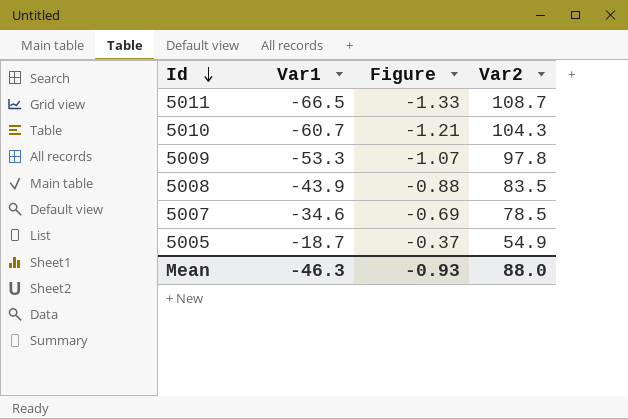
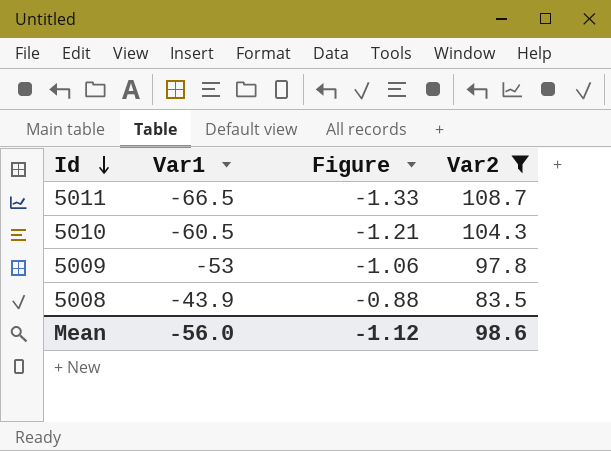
filter: none -> Var2 >= 83.5
5010 | Var1: -60.7 -> -60.5
5009 | Var1: -53.3 -> -53
5009 | Figure: -1.07 -> -1.06
Mean | Var1: -46.3 -> -56.0
Mean | Figure: -0.93 -> -1.12
Mean | Var2: 88.0 -> 98.6

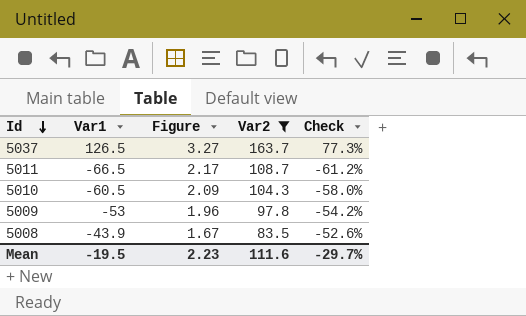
column Figure | formula: [Var1] * 0.02 -> [Var2] * 0.02
column Check | formula: none -> [Var1] / [Var2]
row 5037: none -> 126.5 | 3.27 | 163.7 | 77.3%
Mean | Var1: -56.0 -> -19.5
Mean | Figure: -1.12 -> 2.23
Mean | Var2: 98.6 -> 111.6

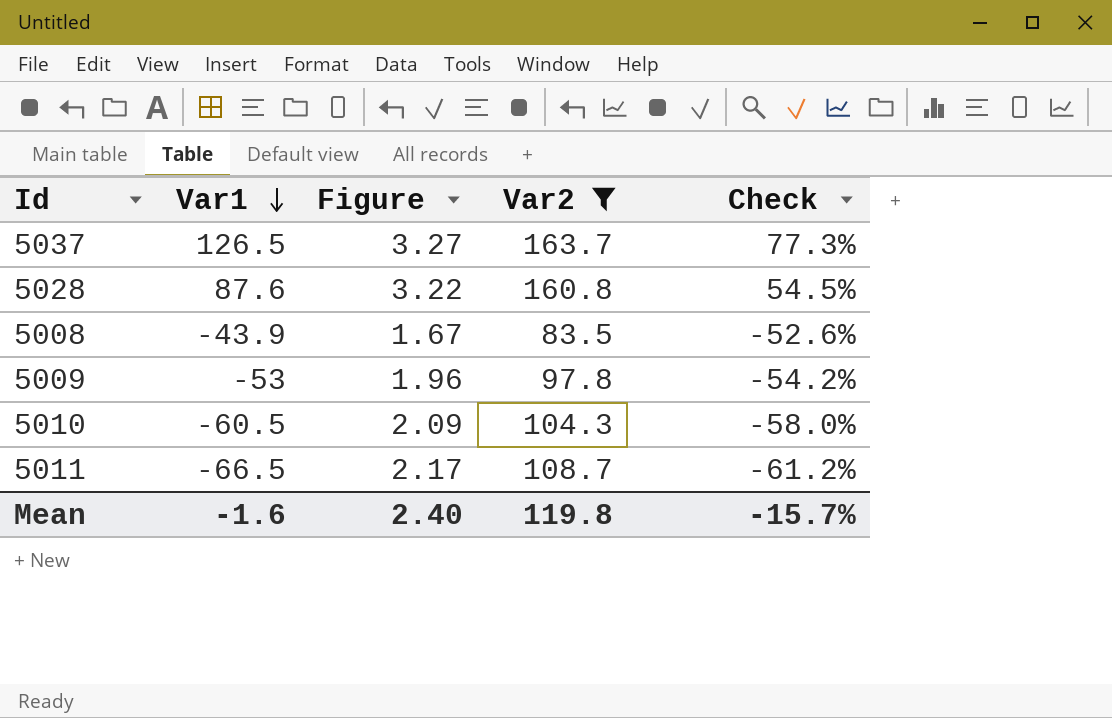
row order: Id descending -> Var1 descending
row 5028: none -> 87.6 | 3.22 | 160.8 | 54.5%
Mean | Var1: -19.5 -> -1.6
Mean | Figure: 2.23 -> 2.40
Mean | Var2: 111.6 -> 119.8
Mean | Check: -29.7% -> -15.7%

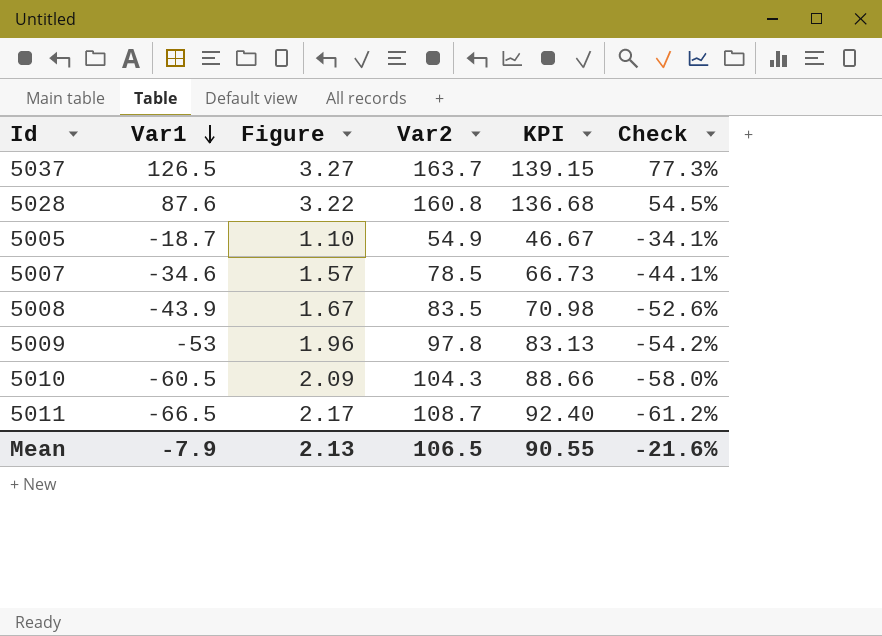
filter: Var2 >= 83.5 -> none
column KPI | formula: none -> [Var2] * 0.85
Mean | Var1: -1.6 -> -7.9
Mean | Figure: 2.40 -> 2.13
Mean | Var2: 119.8 -> 106.5
Mean | Check: -15.7% -> -21.6%

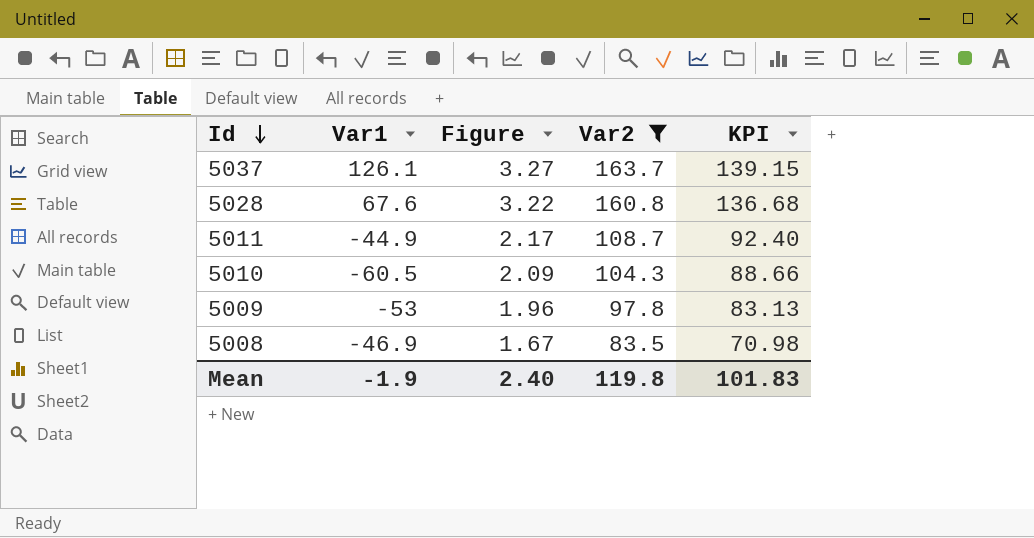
filter: none -> Var2 >= 83.5
row order: Var1 descending -> Id descending
column Check | formula: [Var1] / [Var2] -> none
5037 | Var1: 126.5 -> 126.1
5028 | Var1: 87.6 -> 67.6
5011 | Var1: -66.5 -> -44.9
5008 | Var1: -43.9 -> -46.9
Mean | Var1: -7.9 -> -1.9
Mean | Figure: 2.13 -> 2.40
Mean | Var2: 106.5 -> 119.8
Mean | KPI: 90.55 -> 101.83

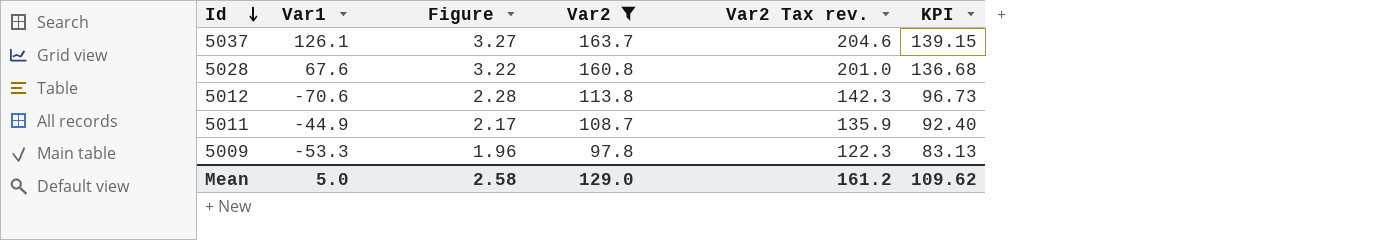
column Var2 Tax rev. | formula: none -> [Var2] * 1.25
row 5010: -60.5 | 2.09 | 104.3 | 88.66 -> none
row 5008: -46.9 | 1.67 | 83.5 | 70.98 -> none
row 5012: none -> -70.6 | 2.28 | 113.8 | 142.3 | 96.73
5009 | Var1: -53 -> -53.3
Mean | Var1: -1.9 -> 5.0
Mean | Figure: 2.40 -> 2.58
Mean | Var2: 119.8 -> 129.0
Mean | KPI: 101.83 -> 109.62

